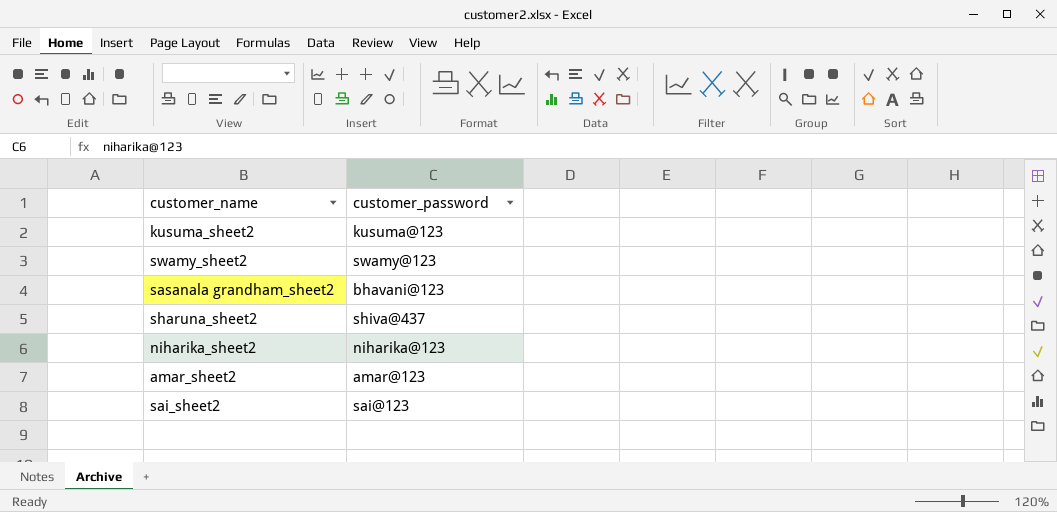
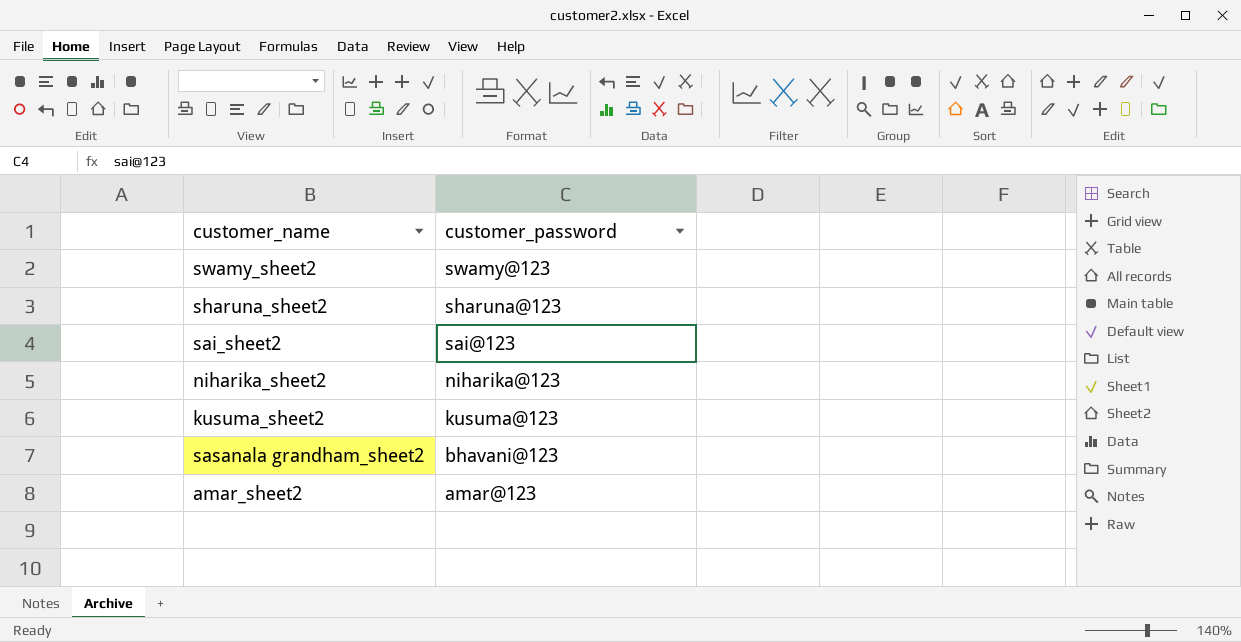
row order: none -> customer_password descending
sharuna_sheet2 | customer_password: shiva@437 -> sharuna@123

